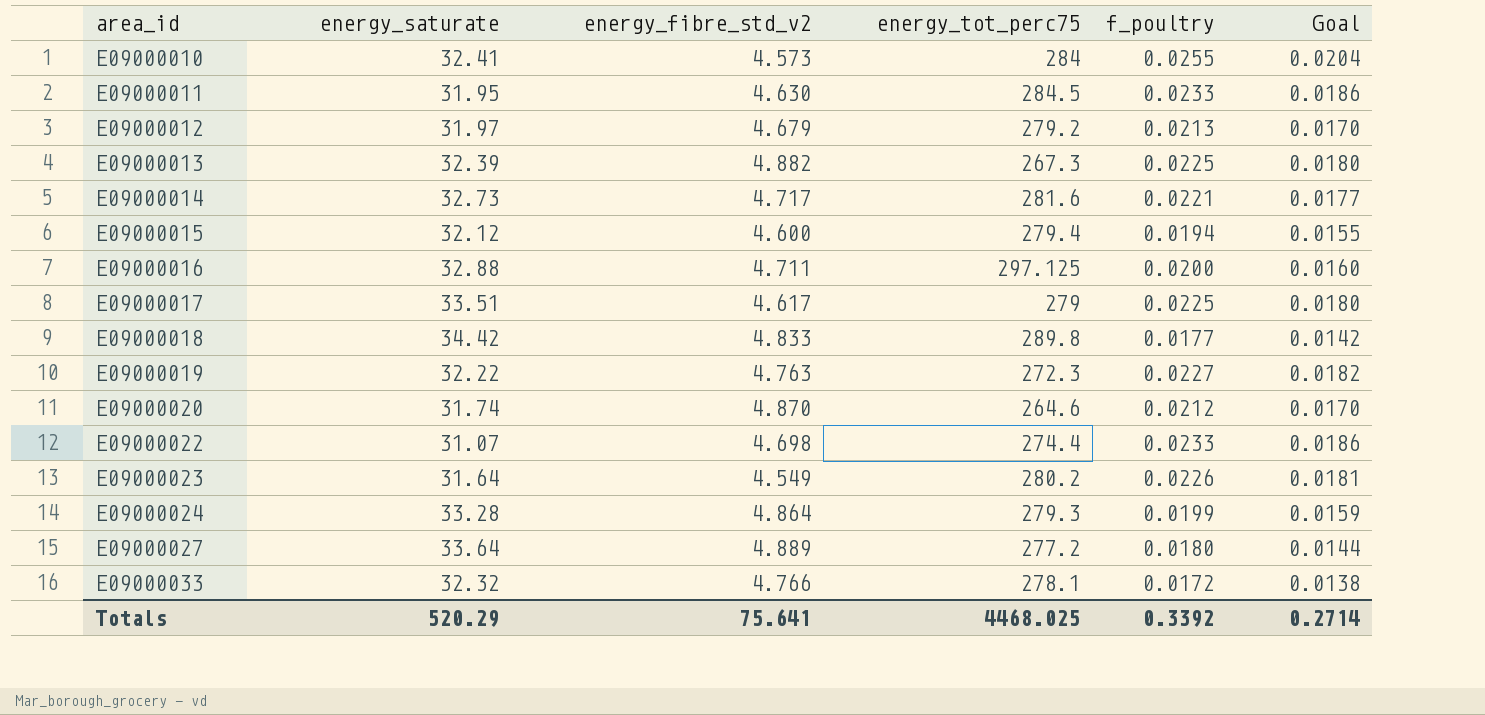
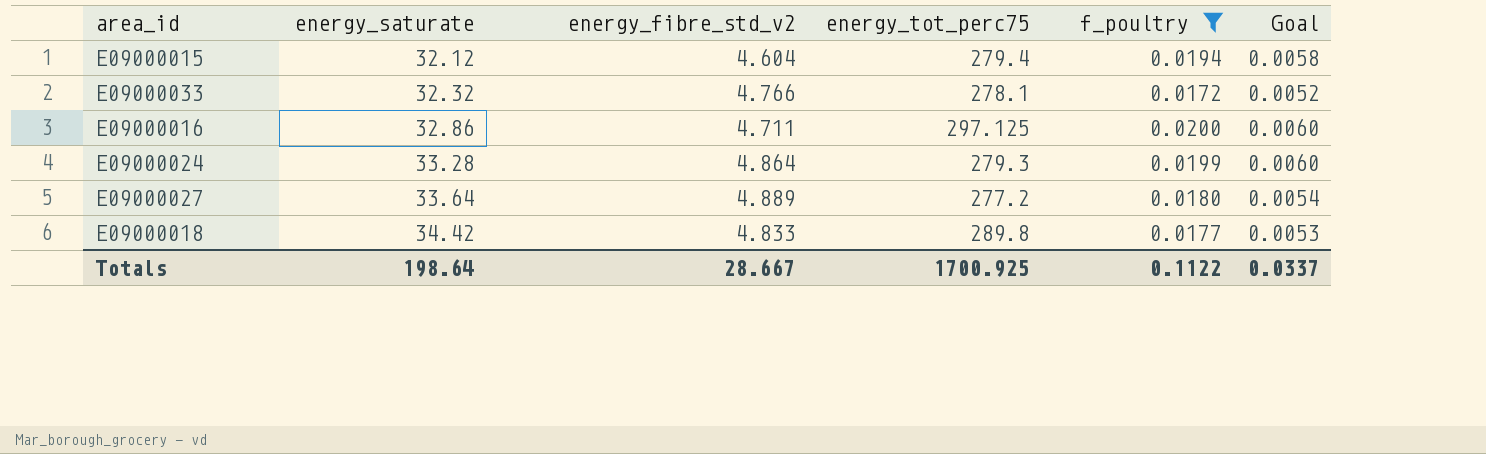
filter: none -> f_poultry <= 0.0200
row order: area_id ascending -> energy_saturate ascending
column Goal | formula: [f_poultry] * 0.8 -> [f_poultry] * 0.3
E09000015 | energy_fibre_std_v2: 4.600 -> 4.604
E09000016 | energy_saturate: 32.88 -> 32.86
Totals | energy_saturate: 520.29 -> 198.64
Totals | energy_fibre_std_v2: 75.641 -> 28.667
Totals | energy_tot_perc75: 4468.025 -> 1700.925
Totals | f_poultry: 0.3392 -> 0.1122
Totals | Goal: 0.2714 -> 0.0337

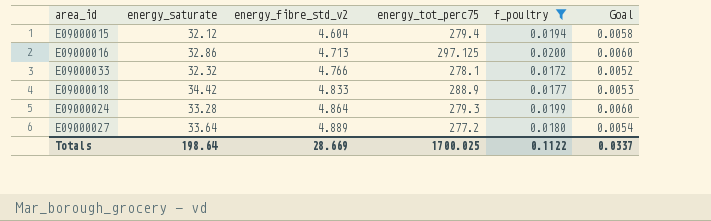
row order: energy_saturate ascending -> energy_fibre_std_v2 ascending
E09000016 | energy_fibre_std_v2: 4.711 -> 4.713
E09000018 | energy_tot_perc75: 289.8 -> 288.9
Totals | energy_fibre_std_v2: 28.667 -> 28.669
Totals | energy_tot_perc75: 1700.925 -> 1700.025

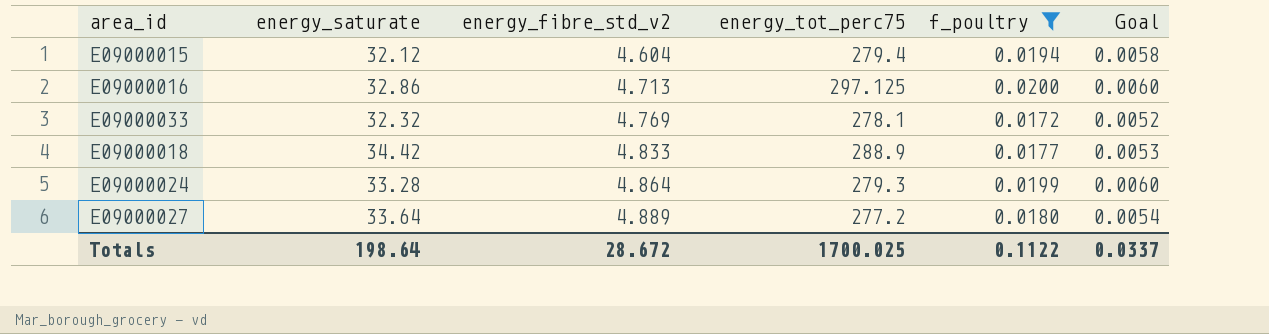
E09000033 | energy_fibre_std_v2: 4.766 -> 4.769
Totals | energy_fibre_std_v2: 28.669 -> 28.672

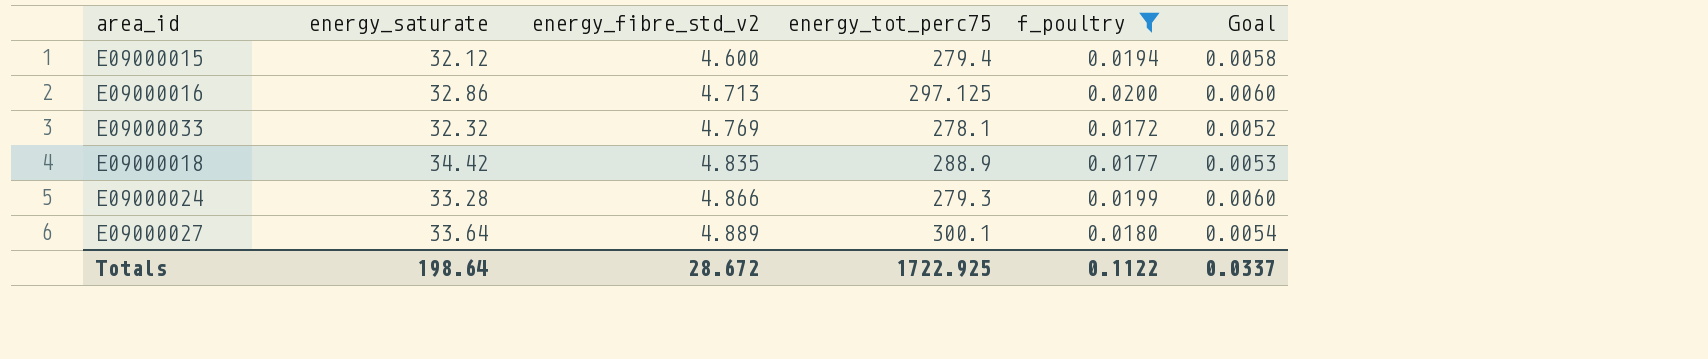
E09000015 | energy_fibre_std_v2: 4.604 -> 4.600
E09000018 | energy_fibre_std_v2: 4.833 -> 4.835
E09000024 | energy_fibre_std_v2: 4.864 -> 4.866
E09000027 | energy_tot_perc75: 277.2 -> 300.1
Totals | energy_tot_perc75: 1700.025 -> 1722.925

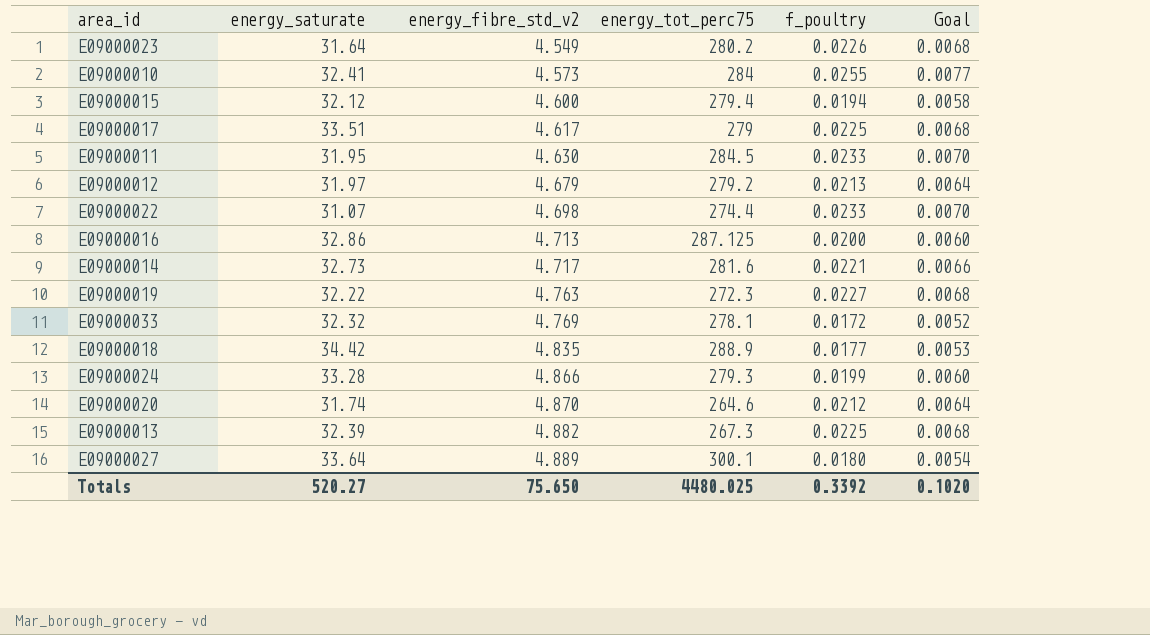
filter: f_poultry <= 0.0200 -> none
E09000016 | energy_tot_perc75: 297.125 -> 287.125
Totals | energy_saturate: 198.64 -> 520.27
Totals | energy_fibre_std_v2: 28.672 -> 75.650
Totals | energy_tot_perc75: 1722.925 -> 4480.025
Totals | f_poultry: 0.1122 -> 0.3392
Totals | Goal: 0.0337 -> 0.1020

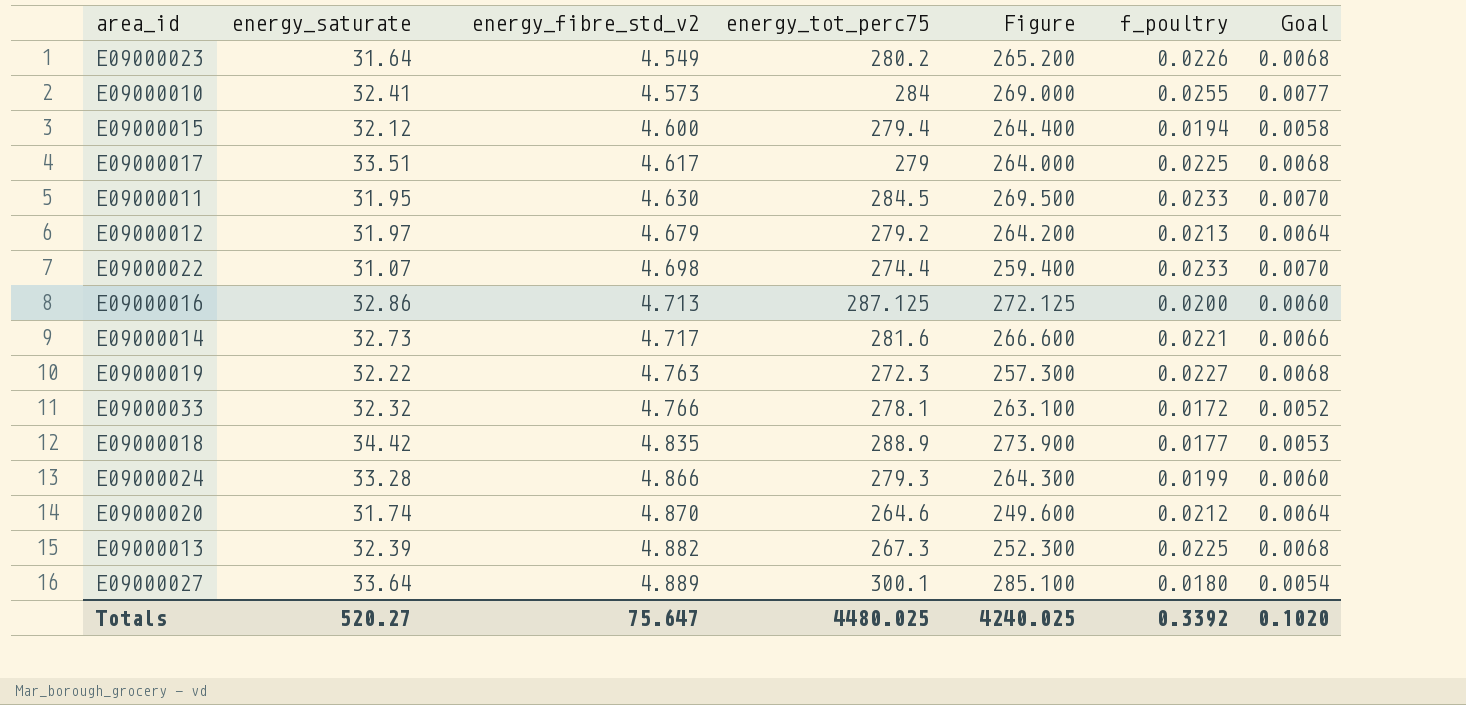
column Figure | formula: none -> [energy_tot_perc75] - 15
E09000033 | energy_fibre_std_v2: 4.769 -> 4.766
Totals | energy_fibre_std_v2: 75.650 -> 75.647

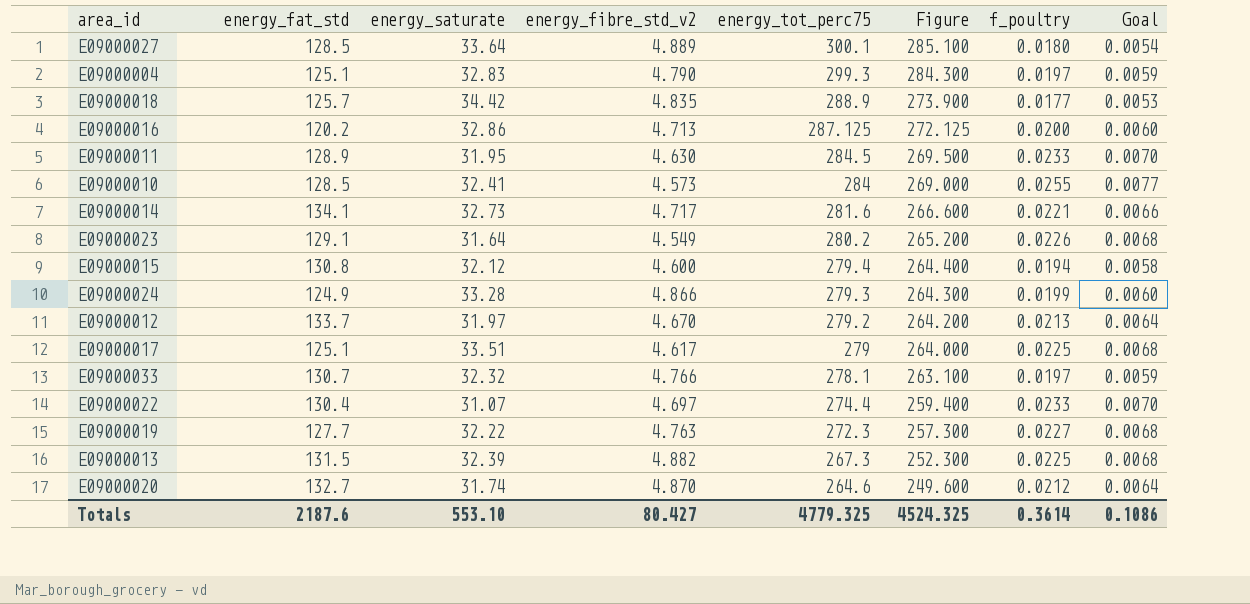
row order: energy_fibre_std_v2 ascending -> energy_tot_perc75 descending
column energy_fat_std | position: none -> 2
row E09000004: none -> 125.1 | 32.83 | 4.790 | 299.3 | 284.300 | 0.0197 | 0.0059
E09000012 | energy_fibre_std_v2: 4.679 -> 4.670
E09000033 | f_poultry: 0.0172 -> 0.0197
E09000033 | Goal: 0.0052 -> 0.0059
E09000022 | energy_fibre_std_v2: 4.698 -> 4.697
Totals | energy_saturate: 520.27 -> 553.10
Totals | energy_fibre_std_v2: 75.647 -> 80.427
Totals | energy_tot_perc75: 4480.025 -> 4779.325
Totals | Figure: 4240.025 -> 4524.325
Totals | f_poultry: 0.3392 -> 0.3614
Totals | Goal: 0.1020 -> 0.1086

